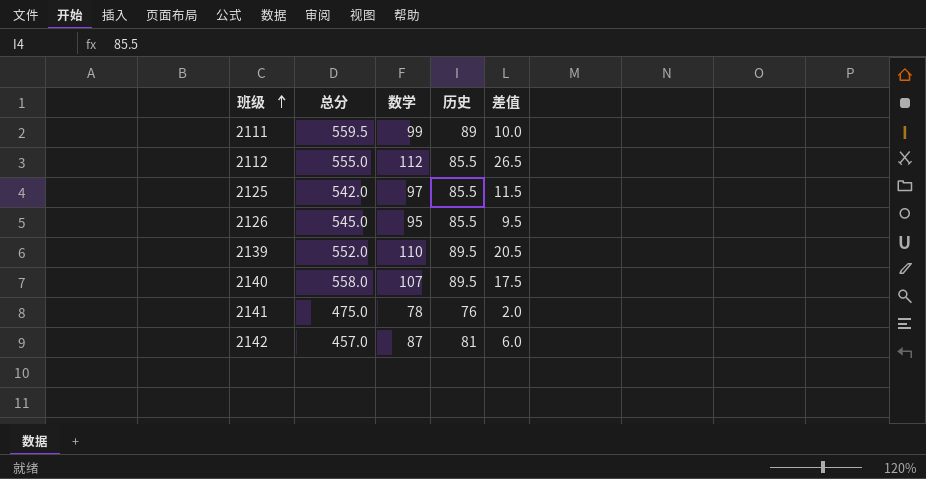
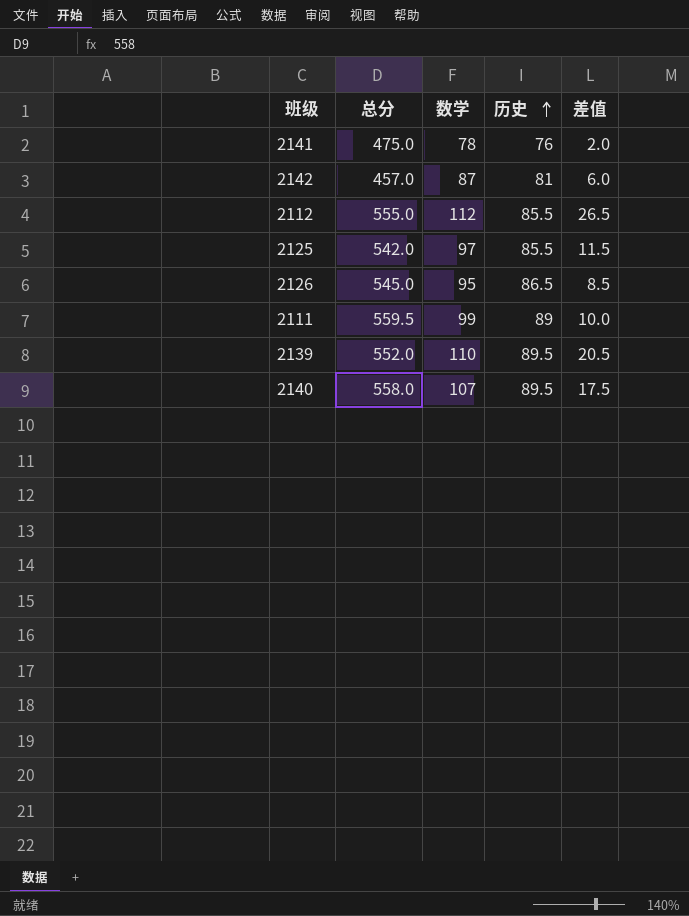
row order: 班级 ascending -> 历史 ascending
2126 | 历史: 85.5 -> 86.5
2126 | 差值: 9.5 -> 8.5

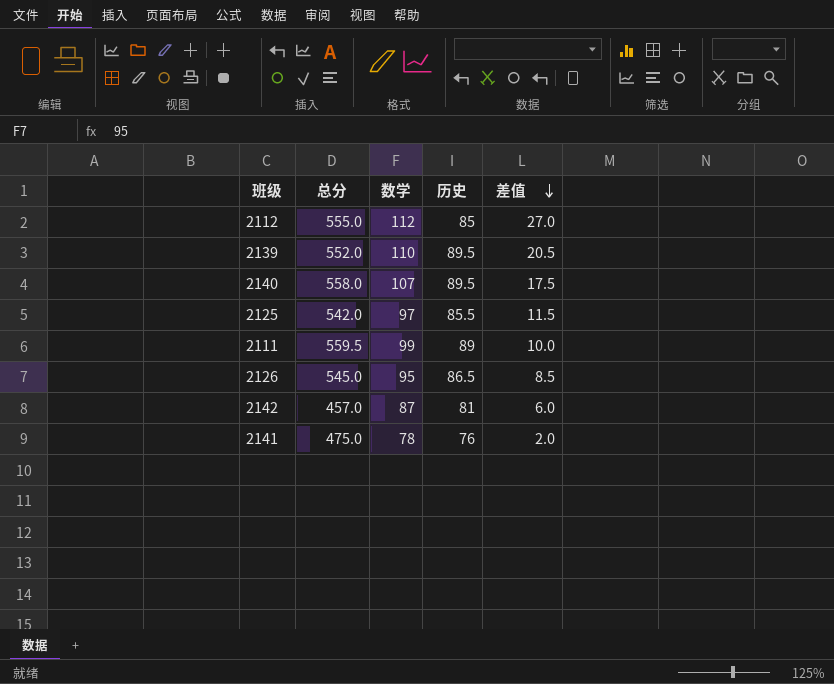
row order: 历史 ascending -> 差值 descending
2112 | 历史: 85.5 -> 85
2112 | 差值: 26.5 -> 27.0

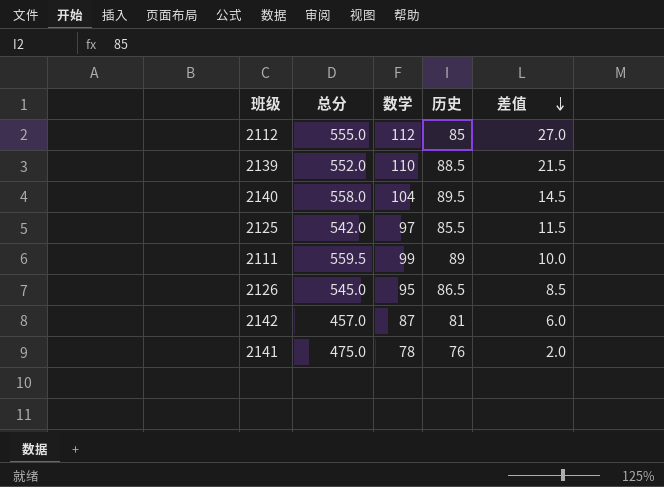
2139 | 历史: 89.5 -> 88.5
2139 | 差值: 20.5 -> 21.5
2140 | 数学: 107 -> 104
2140 | 差值: 17.5 -> 14.5

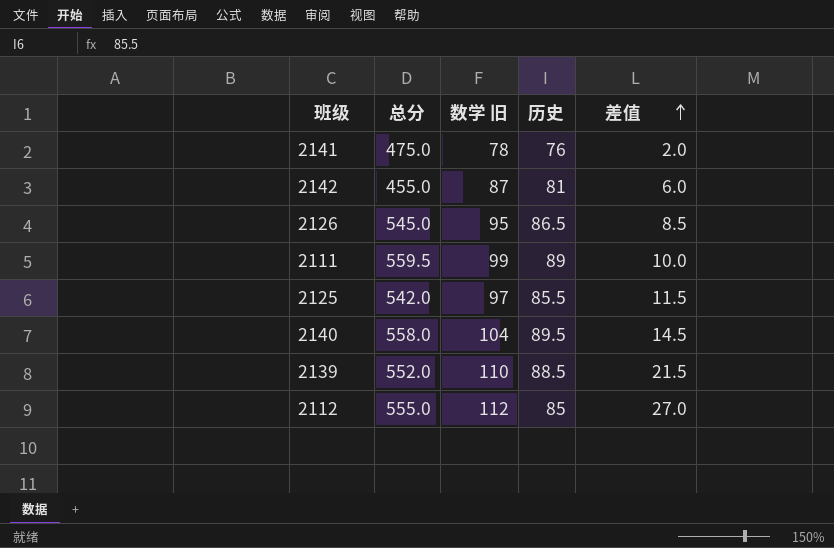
row order: 差值 descending -> 差值 ascending
column name: 数学 -> 数学 旧
2142 | 总分: 457.0 -> 455.0

